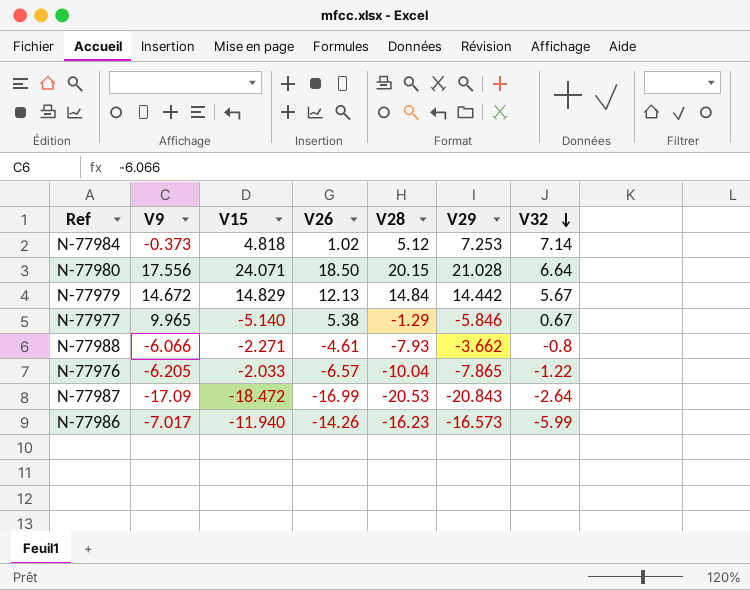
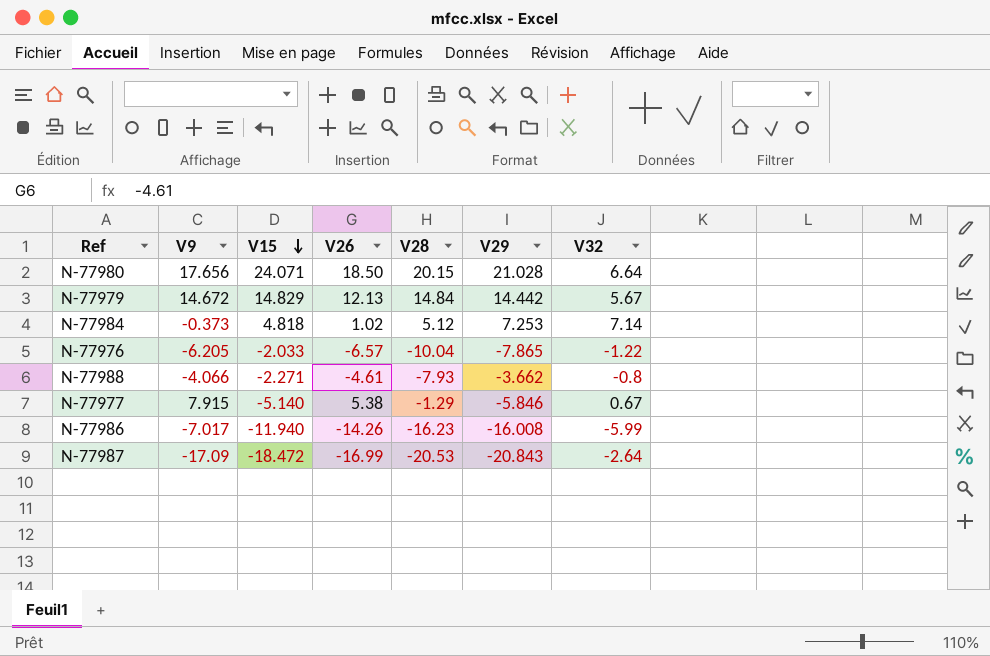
row order: V32 descending -> V15 descending
N-77980 | V9: 17.556 -> 17.656
N-77988 | V9: -6.066 -> -4.066
N-77977 | V9: 9.965 -> 7.915
N-77986 | V29: -16.573 -> -16.008

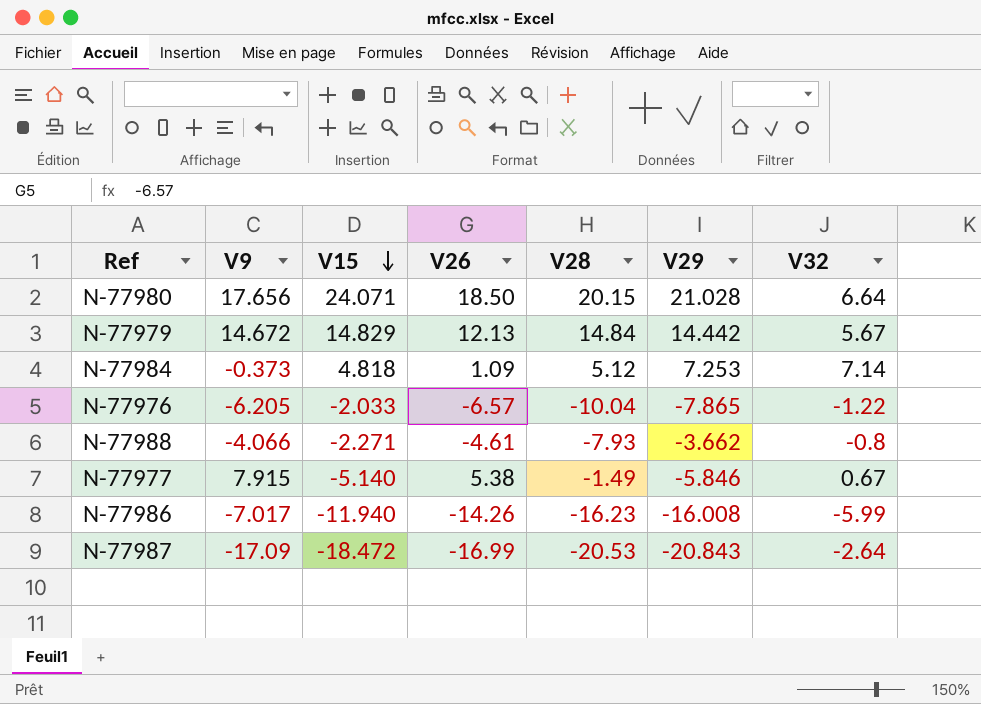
N-77984 | V26: 1.02 -> 1.09
N-77977 | V28: -1.29 -> -1.49

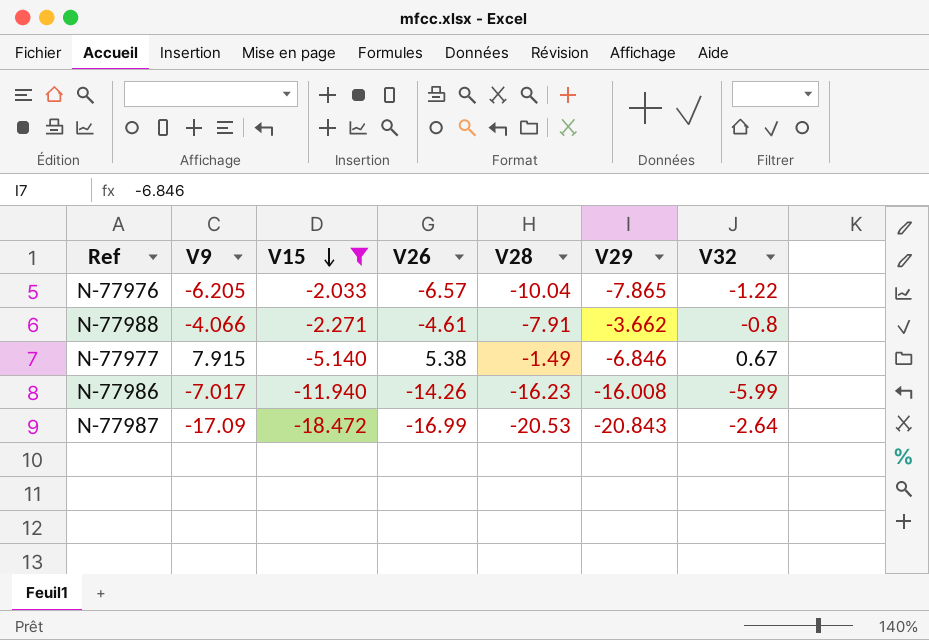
filter: none -> V15 <= -2.033
N-77988 | V28: -7.93 -> -7.91
N-77977 | V29: -5.846 -> -6.846

